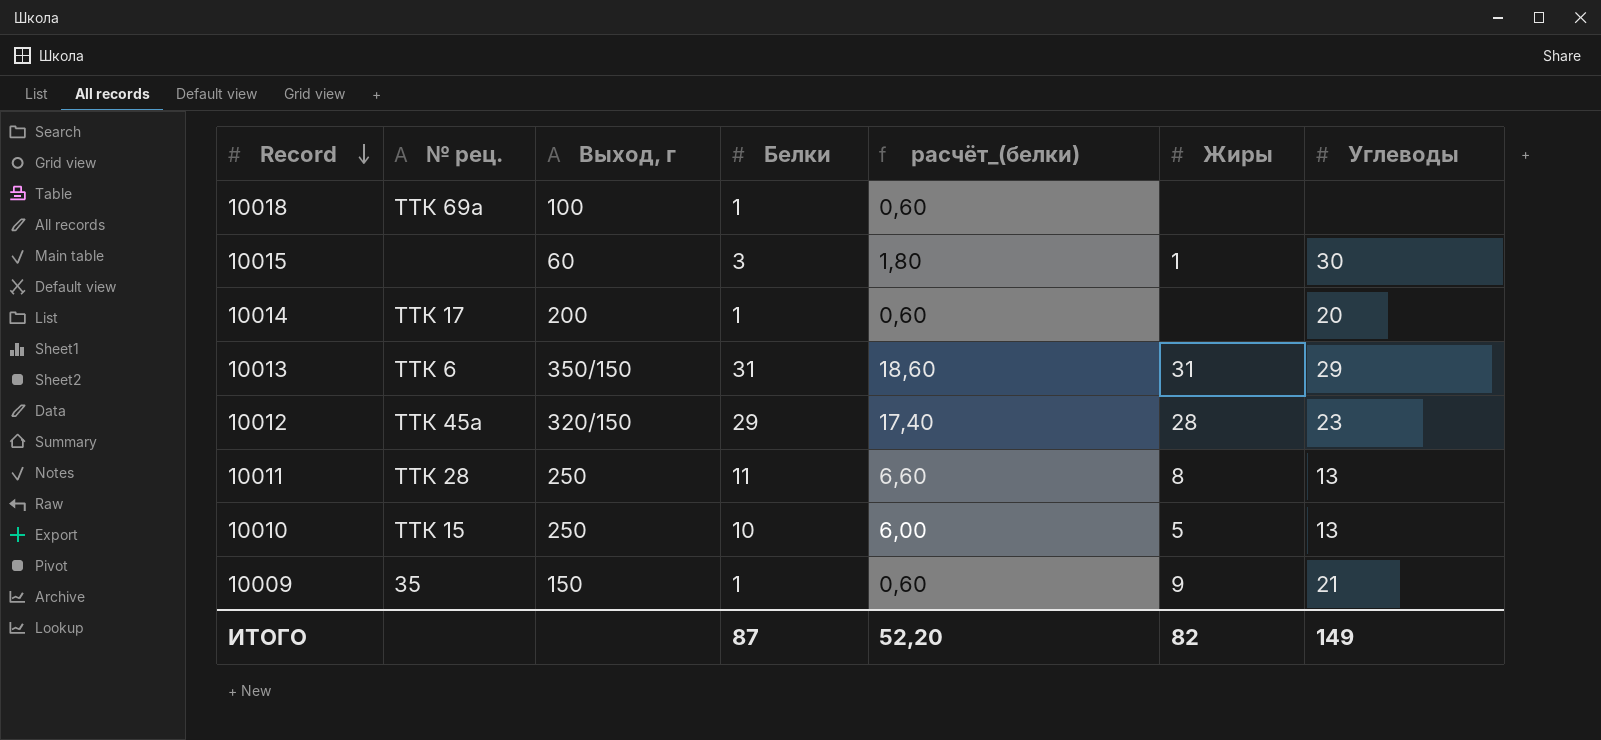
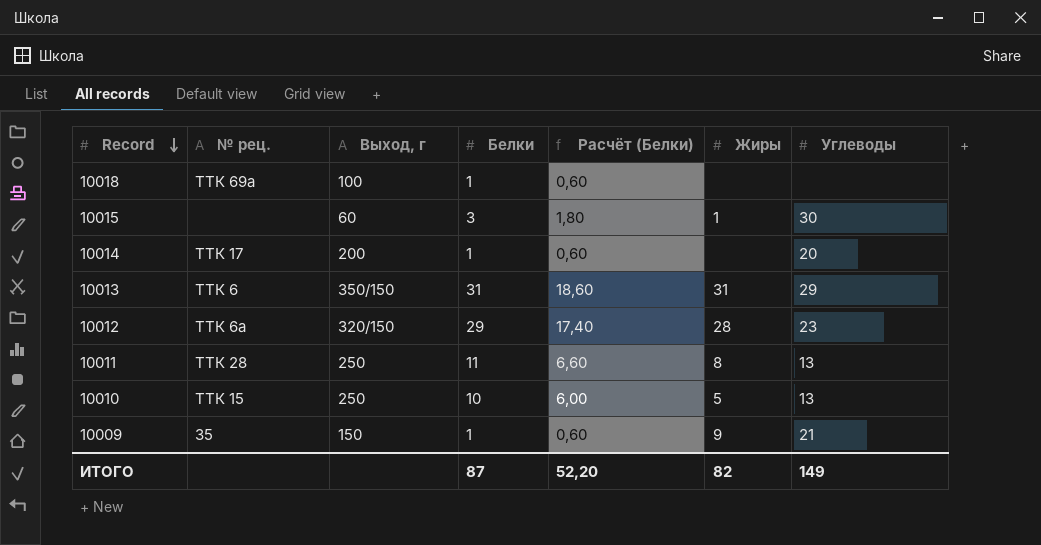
column name: расчёт_(белки) -> Расчёт (Белки)
10012 | № рец.: ТТК 45а -> ТТК 6а

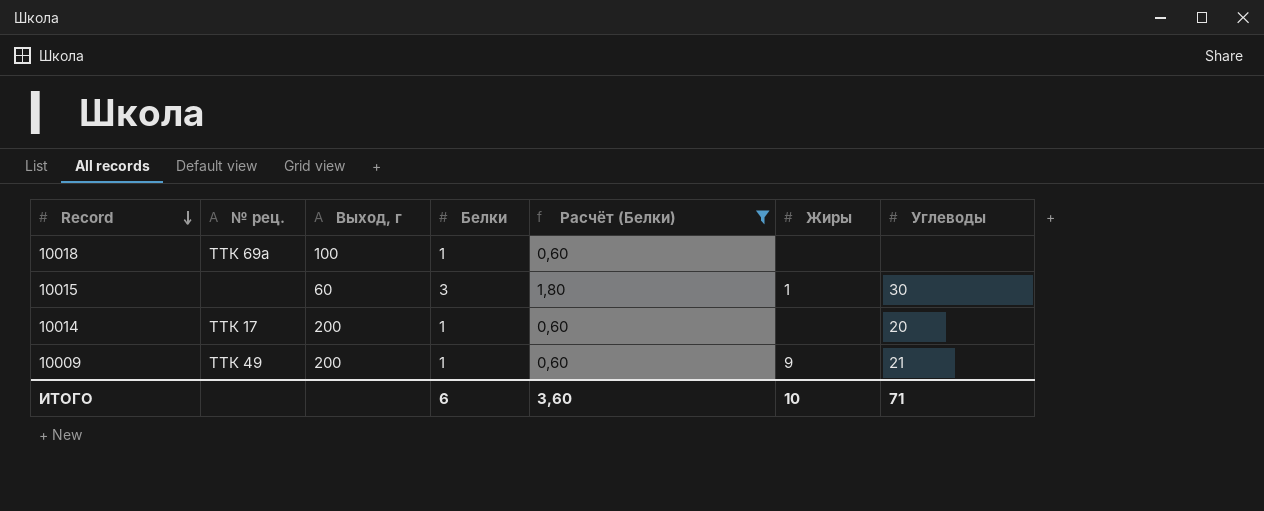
filter: none -> Расчёт (Белки) <= 1,80
10009 | № рец.: 35 -> ТТК 49
10009 | Выход, г: 150 -> 200
ИТОГО | Белки: 87 -> 6
ИТОГО | Расчёт (Белки): 52,20 -> 3,60
ИТОГО | Жиры: 82 -> 10
ИТОГО | Углеводы: 149 -> 71

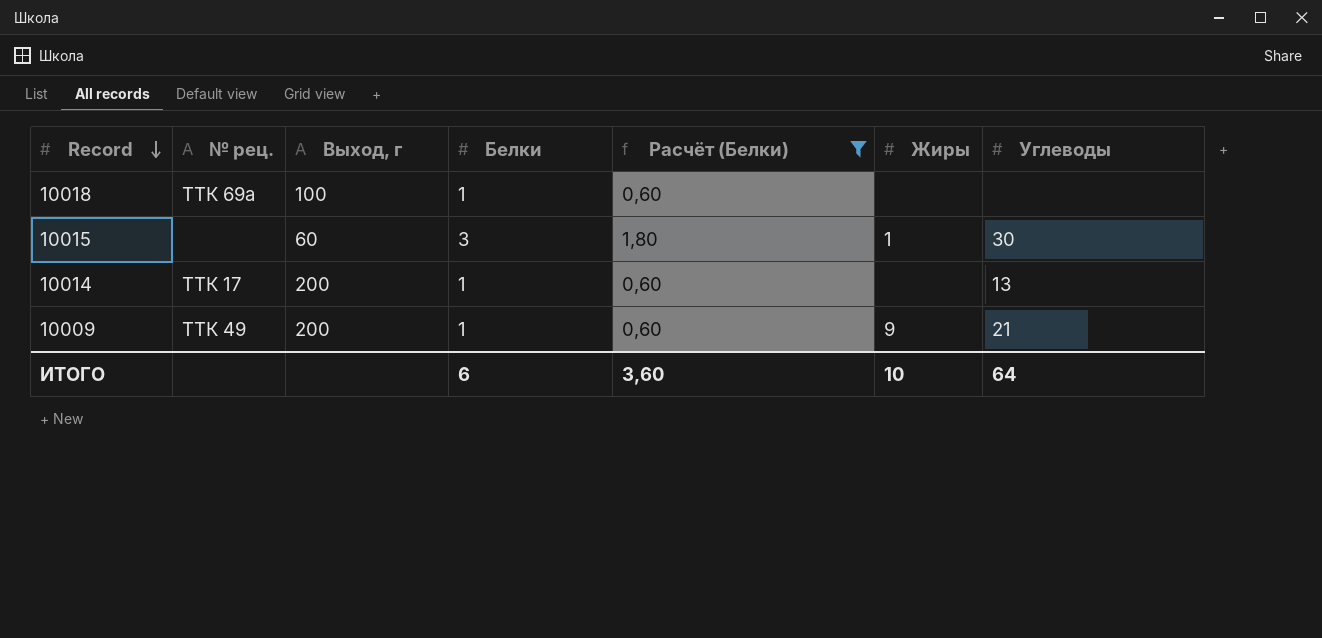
10014 | Углеводы: 20 -> 13
ИТОГО | Углеводы: 71 -> 64

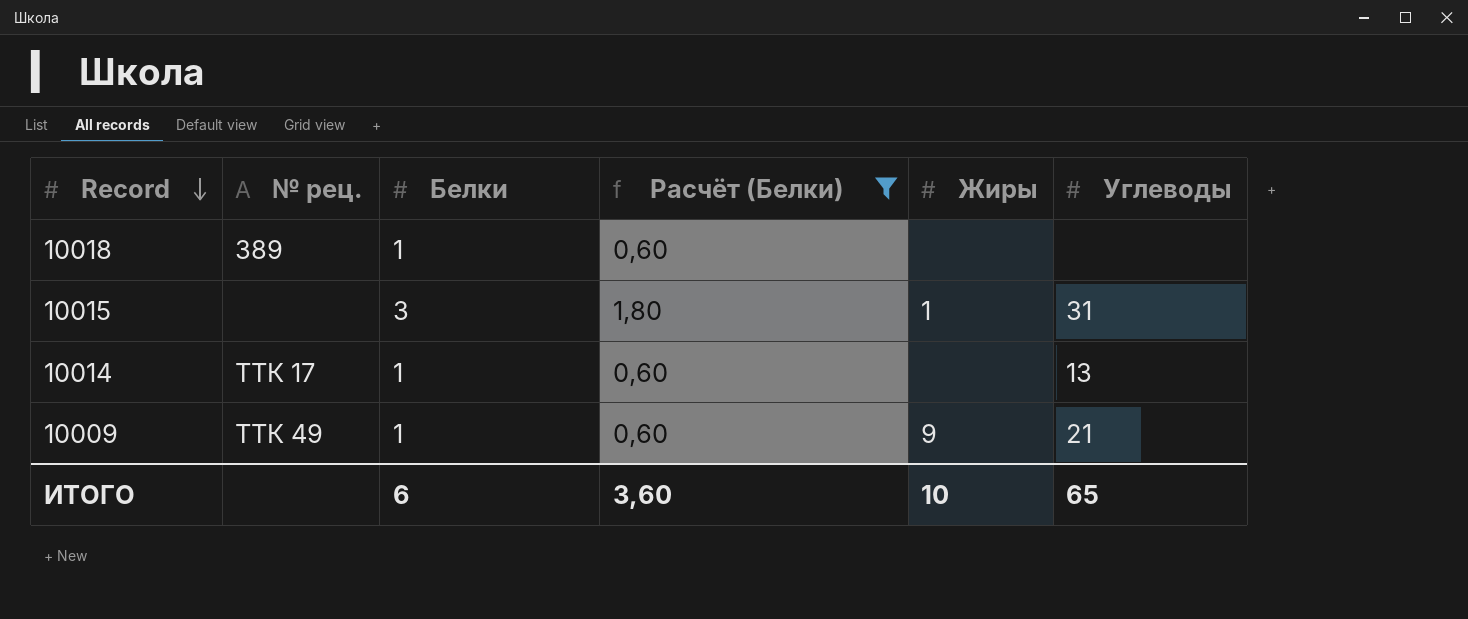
column Выход, г | position: 3 -> none
10018 | № рец.: ТТК 69а -> 389
10015 | Углеводы: 30 -> 31
ИТОГО | Углеводы: 64 -> 65

